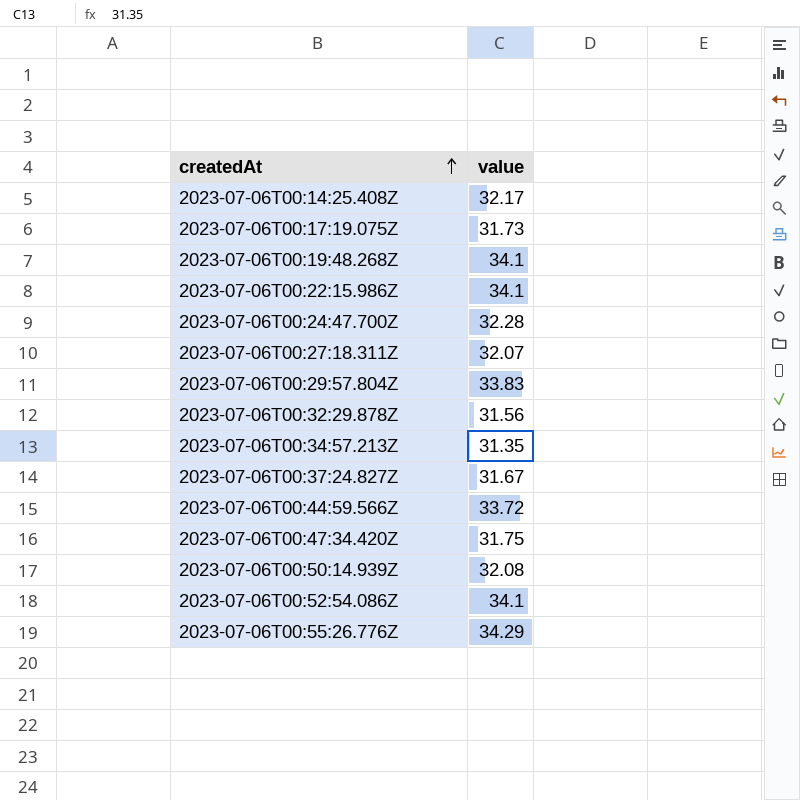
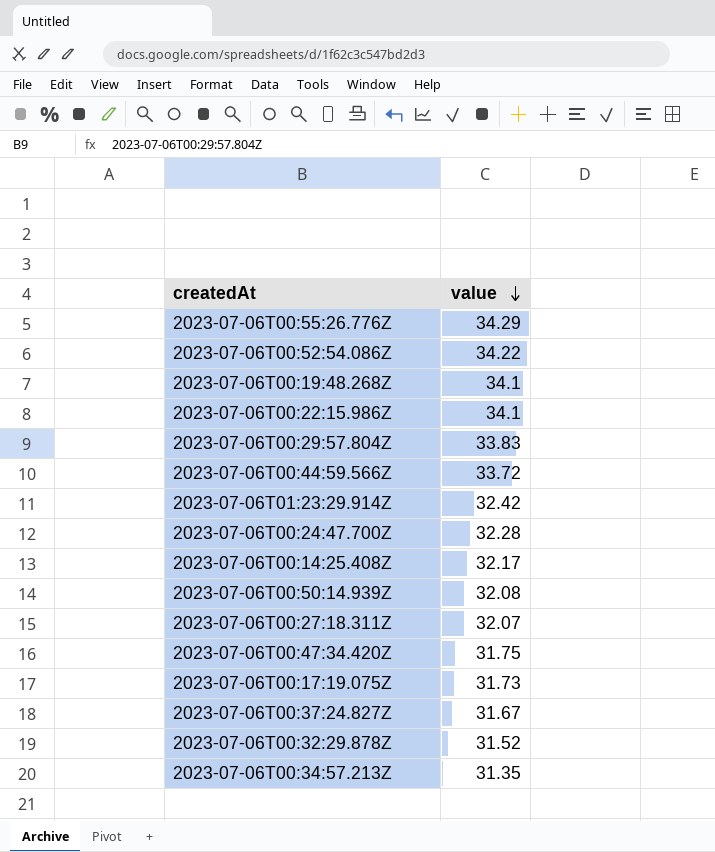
row order: createdAt ascending -> value descending
2023-07-06T00:52:54.086Z | value: 34.1 -> 34.22
row 2023-07-06T01:23:29.914Z: none -> 32.42
2023-07-06T00:32:29.878Z | value: 31.56 -> 31.52

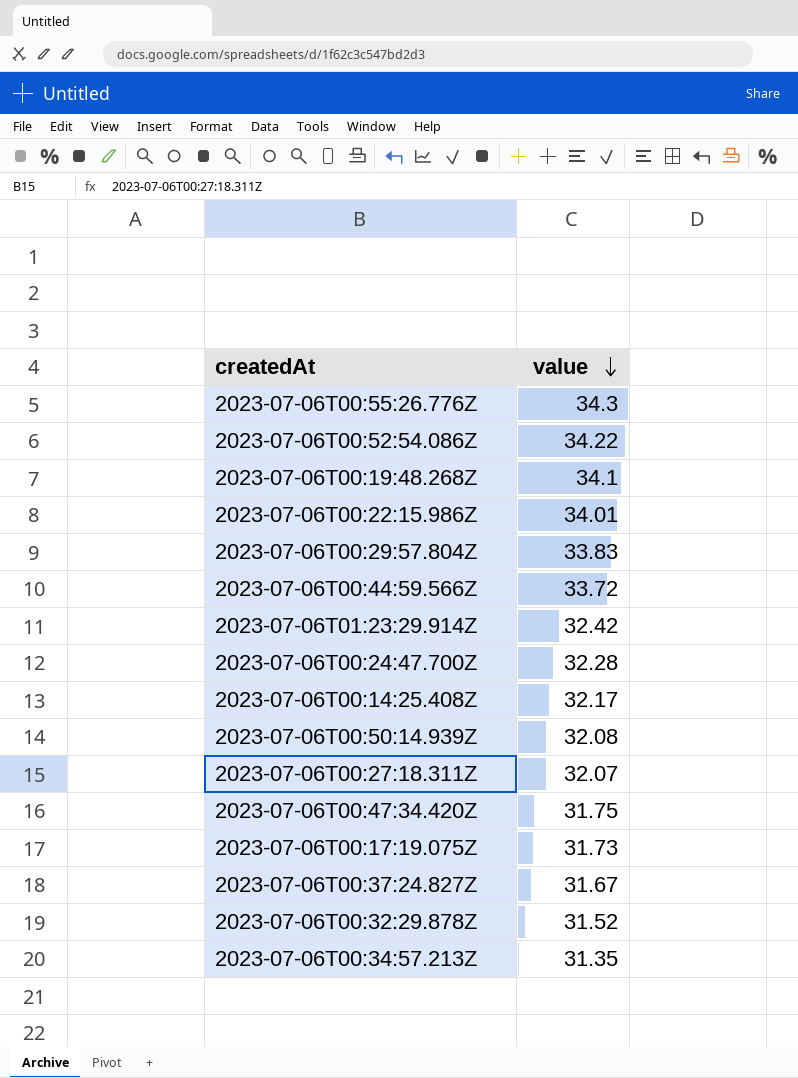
2023-07-06T00:55:26.776Z | value: 34.29 -> 34.3
2023-07-06T00:22:15.986Z | value: 34.1 -> 34.01

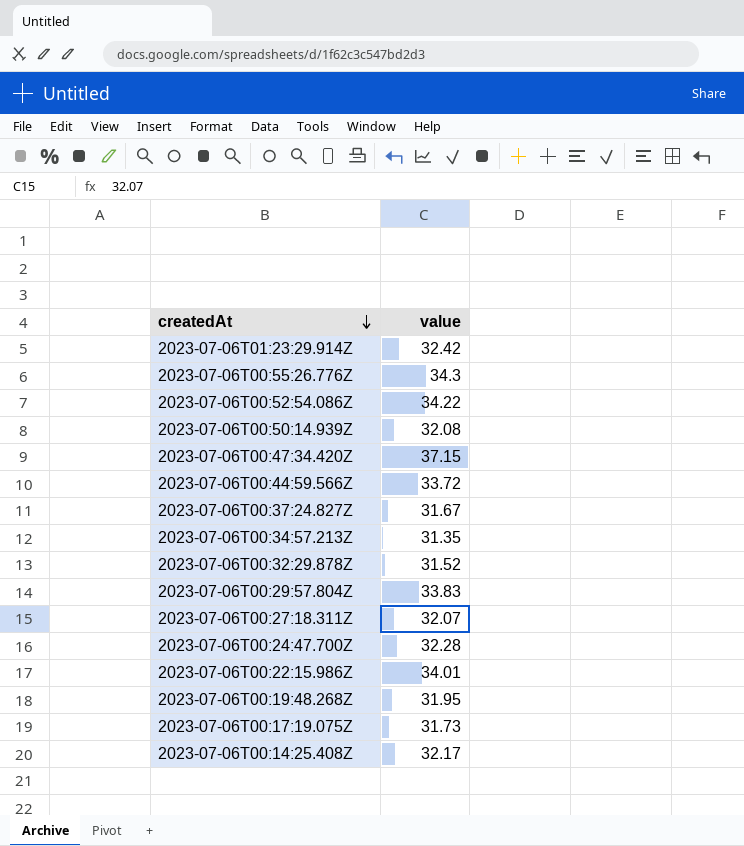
row order: value descending -> createdAt descending
2023-07-06T00:47:34.420Z | value: 31.75 -> 37.15
2023-07-06T00:19:48.268Z | value: 34.1 -> 31.95

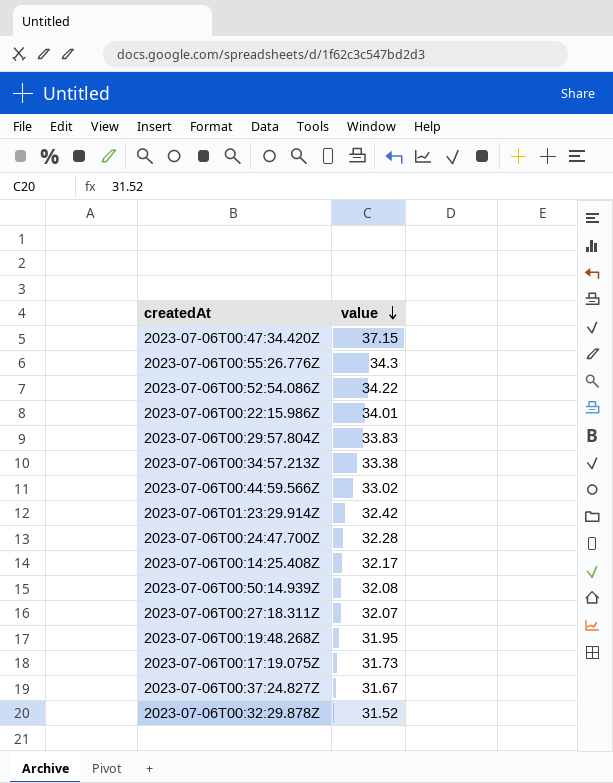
row order: createdAt descending -> value descending
2023-07-06T00:34:57.213Z | value: 31.35 -> 33.38
2023-07-06T00:44:59.566Z | value: 33.72 -> 33.02

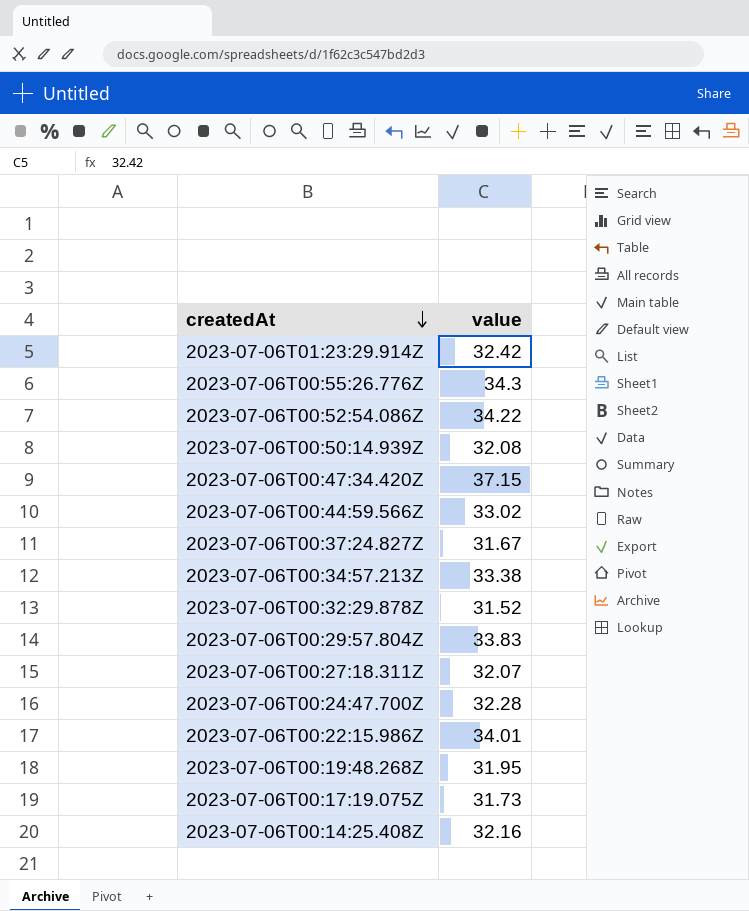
row order: value descending -> createdAt descending
2023-07-06T00:14:25.408Z | value: 32.17 -> 32.16

